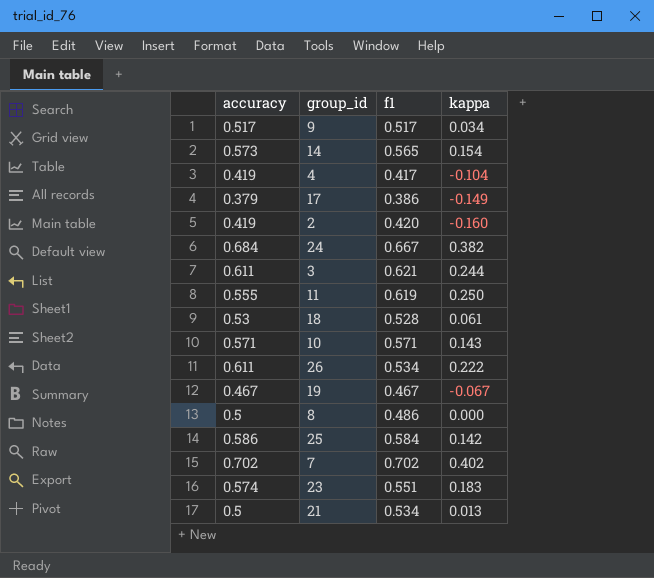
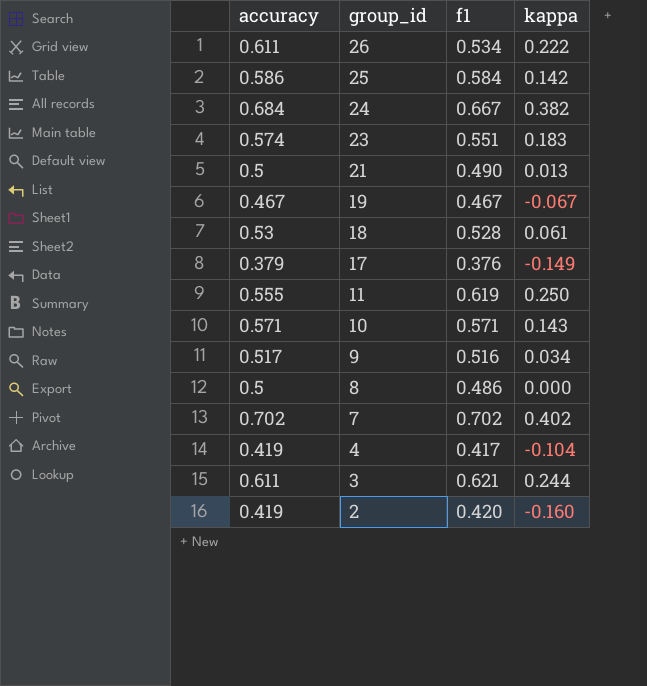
row order: none -> group_id descending
row 14: 0.573 | 0.565 | 0.154 -> none
21 | f1: 0.534 -> 0.490
17 | f1: 0.386 -> 0.376
9 | f1: 0.517 -> 0.516

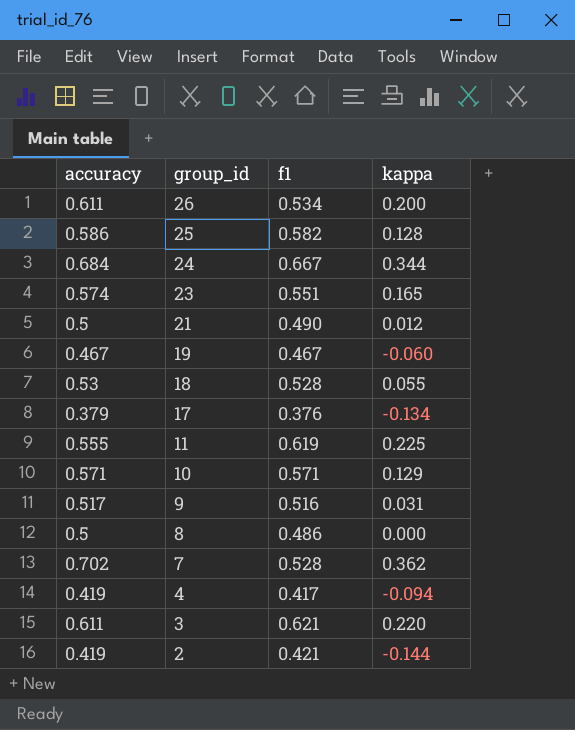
26 | kappa: 0.222 -> 0.200
25 | f1: 0.584 -> 0.582
25 | kappa: 0.142 -> 0.128
24 | kappa: 0.382 -> 0.344
23 | kappa: 0.183 -> 0.165
21 | kappa: 0.013 -> 0.012
19 | kappa: -0.067 -> -0.060
18 | kappa: 0.061 -> 0.055
17 | kappa: -0.149 -> -0.134
11 | kappa: 0.250 -> 0.225
10 | kappa: 0.143 -> 0.129
9 | kappa: 0.034 -> 0.031
7 | f1: 0.702 -> 0.528
7 | kappa: 0.402 -> 0.362
4 | kappa: -0.104 -> -0.094
3 | kappa: 0.244 -> 0.220
2 | f1: 0.420 -> 0.421
2 | kappa: -0.160 -> -0.144

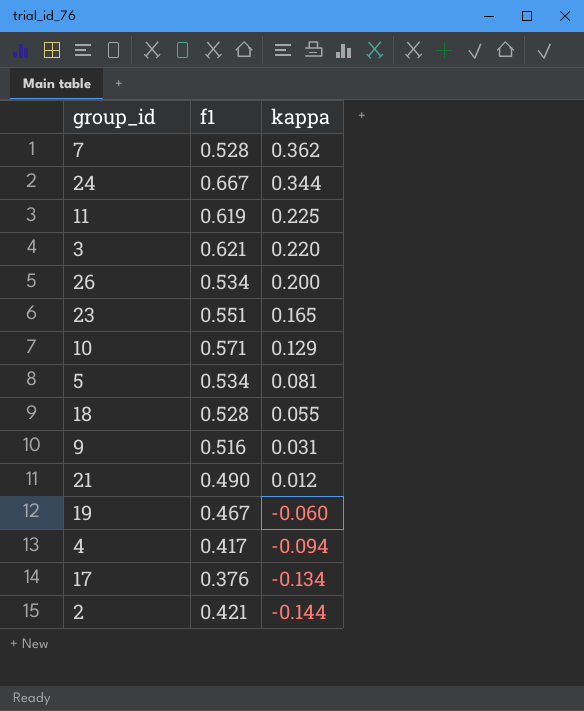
row order: group_id descending -> kappa descending
column accuracy | position: 1 -> none
row 25: 0.586 | 0.582 | 0.128 -> none
row 8: 0.5 | 0.486 | 0.000 -> none
row 5: none -> 0.534 | 0.081

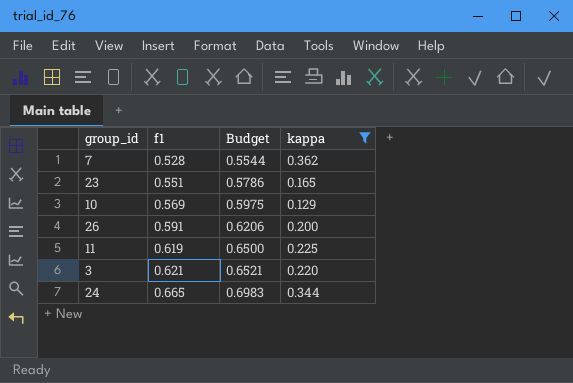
filter: none -> kappa >= 0.129
row order: kappa descending -> f1 ascending
column Budget | formula: none -> [f1] * 1.05
10 | f1: 0.571 -> 0.569
26 | f1: 0.534 -> 0.591
24 | f1: 0.667 -> 0.665

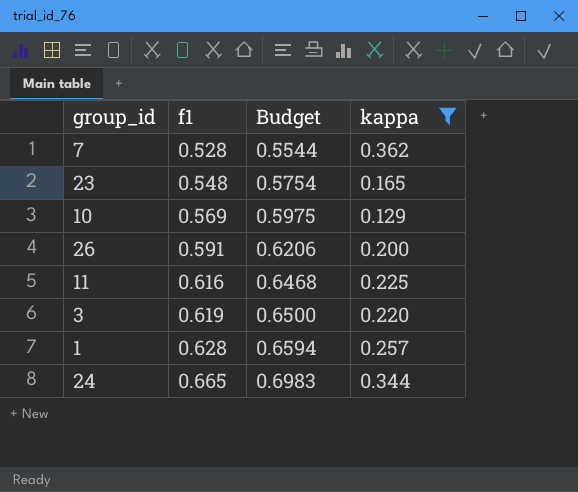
23 | f1: 0.551 -> 0.548
23 | Budget: 0.5786 -> 0.5754
11 | f1: 0.619 -> 0.616
11 | Budget: 0.6500 -> 0.6468
3 | f1: 0.621 -> 0.619
3 | Budget: 0.6521 -> 0.6500
row 1: none -> 0.628 | 0.6594 | 0.257

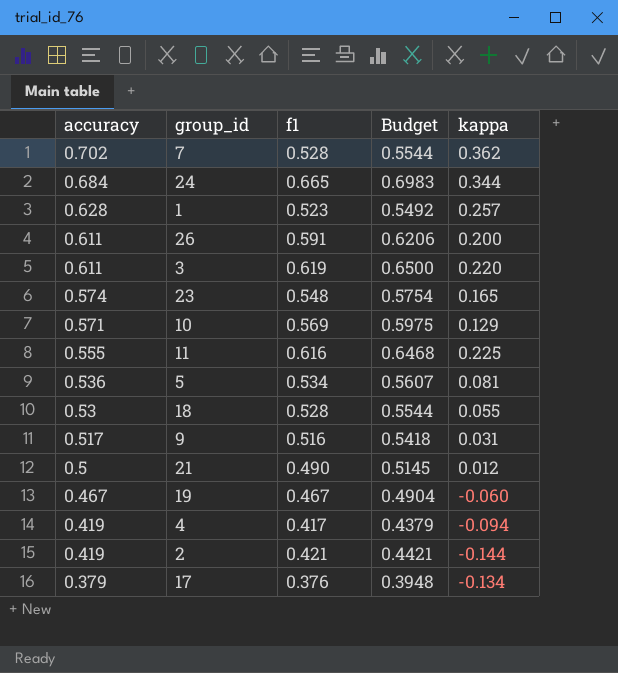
filter: kappa >= 0.129 -> none
row order: f1 ascending -> accuracy descending
column accuracy | position: none -> 1
1 | f1: 0.628 -> 0.523
1 | Budget: 0.6594 -> 0.5492

